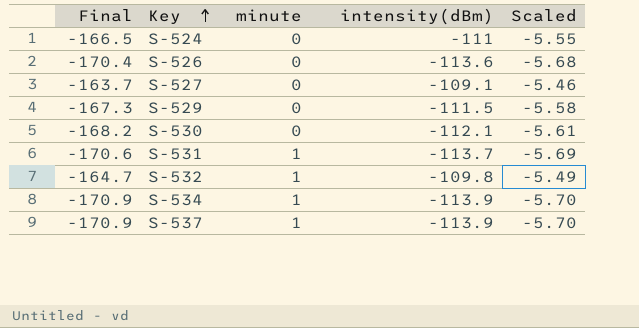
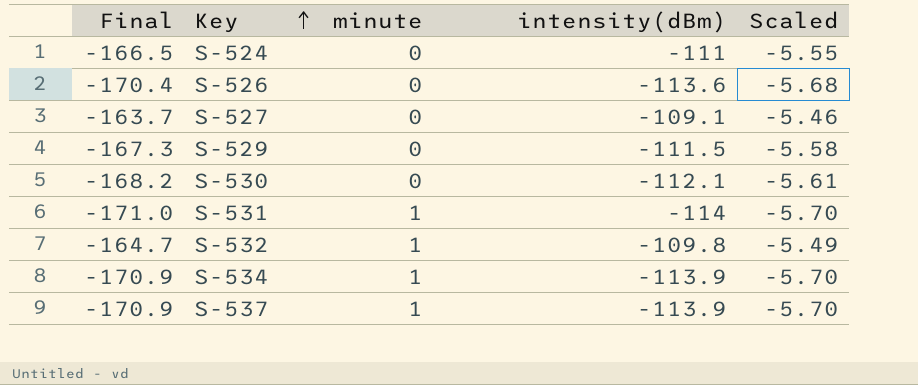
S-531 | Final: -170.6 -> -171.0
S-531 | intensity(dBm): -113.7 -> -114
S-531 | Scaled: -5.69 -> -5.70

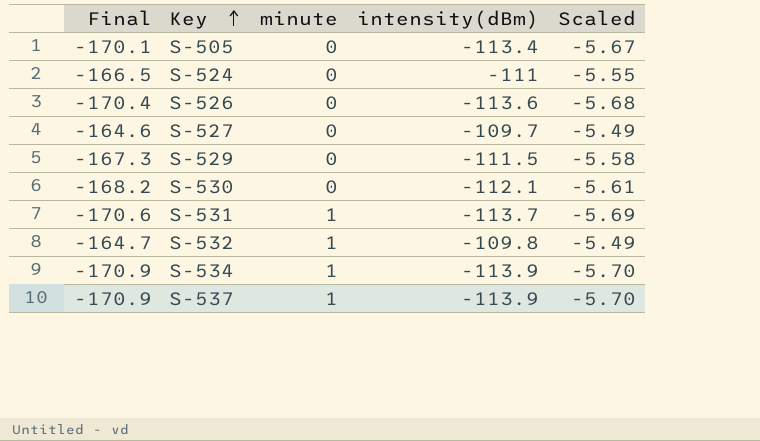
row S-505: none -> -170.1 | 0 | -113.4 | -5.67
S-527 | Final: -163.7 -> -164.6
S-527 | intensity(dBm): -109.1 -> -109.7
S-527 | Scaled: -5.46 -> -5.49
S-531 | Final: -171.0 -> -170.6
S-531 | intensity(dBm): -114 -> -113.7
S-531 | Scaled: -5.70 -> -5.69

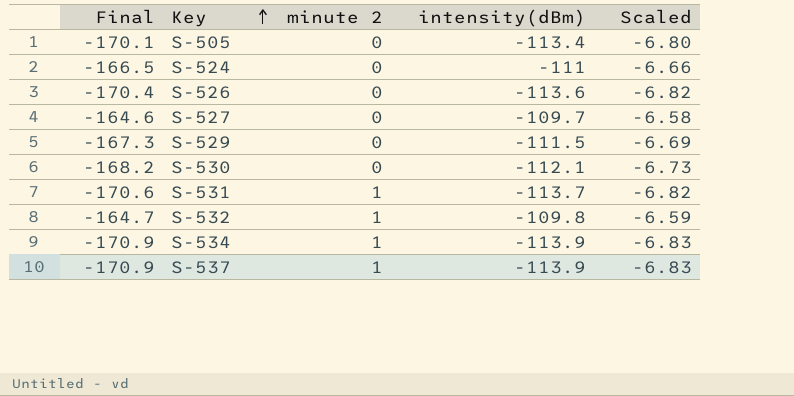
column name: minute -> minute 2
column Scaled | formula: [intensity(dBm)] * 0.05 -> [intensity(dBm)] * 0.06

